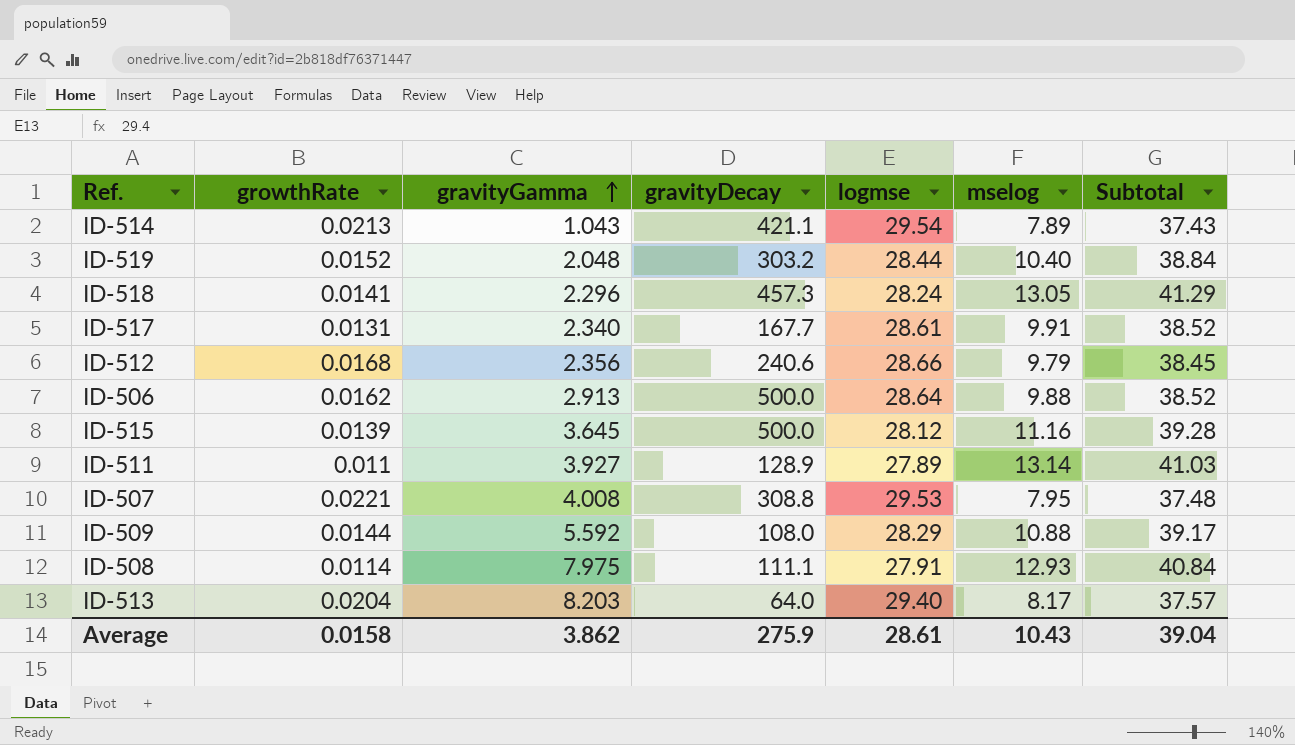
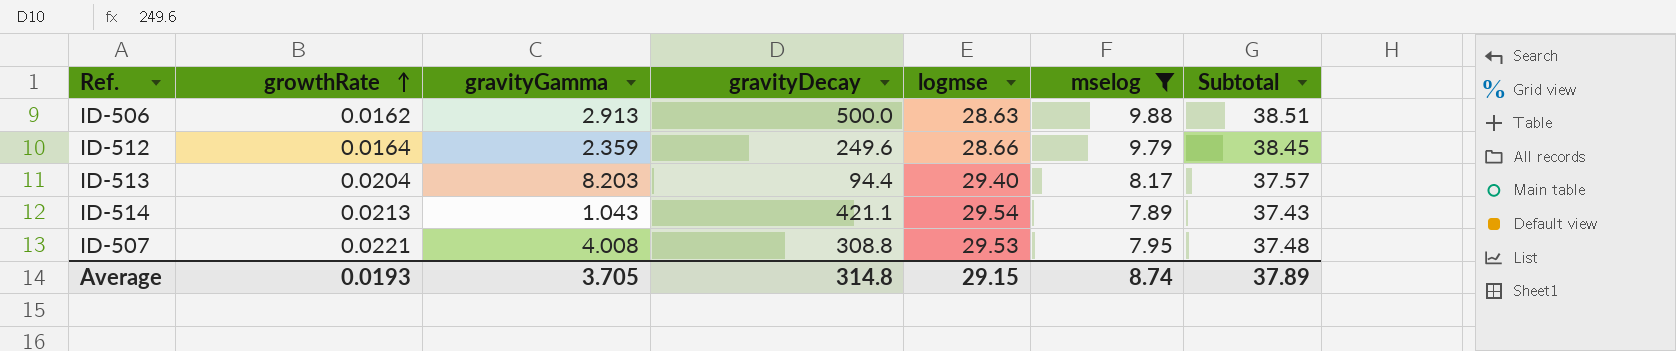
filter: none -> mselog <= 9.88
row order: gravityGamma ascending -> growthRate ascending
ID-506 | logmse: 28.64 -> 28.63
ID-506 | Subtotal: 38.52 -> 38.51
ID-512 | growthRate: 0.0168 -> 0.0164
ID-512 | gravityGamma: 2.356 -> 2.359
ID-512 | gravityDecay: 240.6 -> 249.6
ID-513 | gravityDecay: 64.0 -> 94.4
Average | growthRate: 0.0158 -> 0.0193
Average | gravityGamma: 3.862 -> 3.705
Average | gravityDecay: 275.9 -> 314.8
Average | logmse: 28.61 -> 29.15
Average | mselog: 10.43 -> 8.74
Average | Subtotal: 39.04 -> 37.89

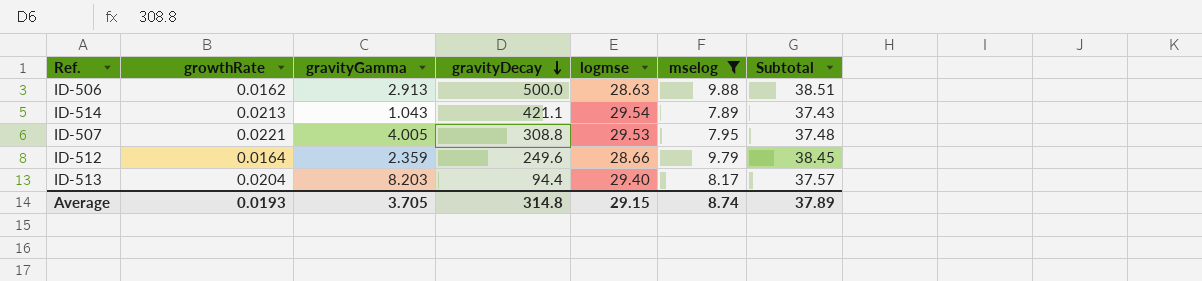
row order: growthRate ascending -> gravityDecay descending
ID-507 | gravityGamma: 4.008 -> 4.005

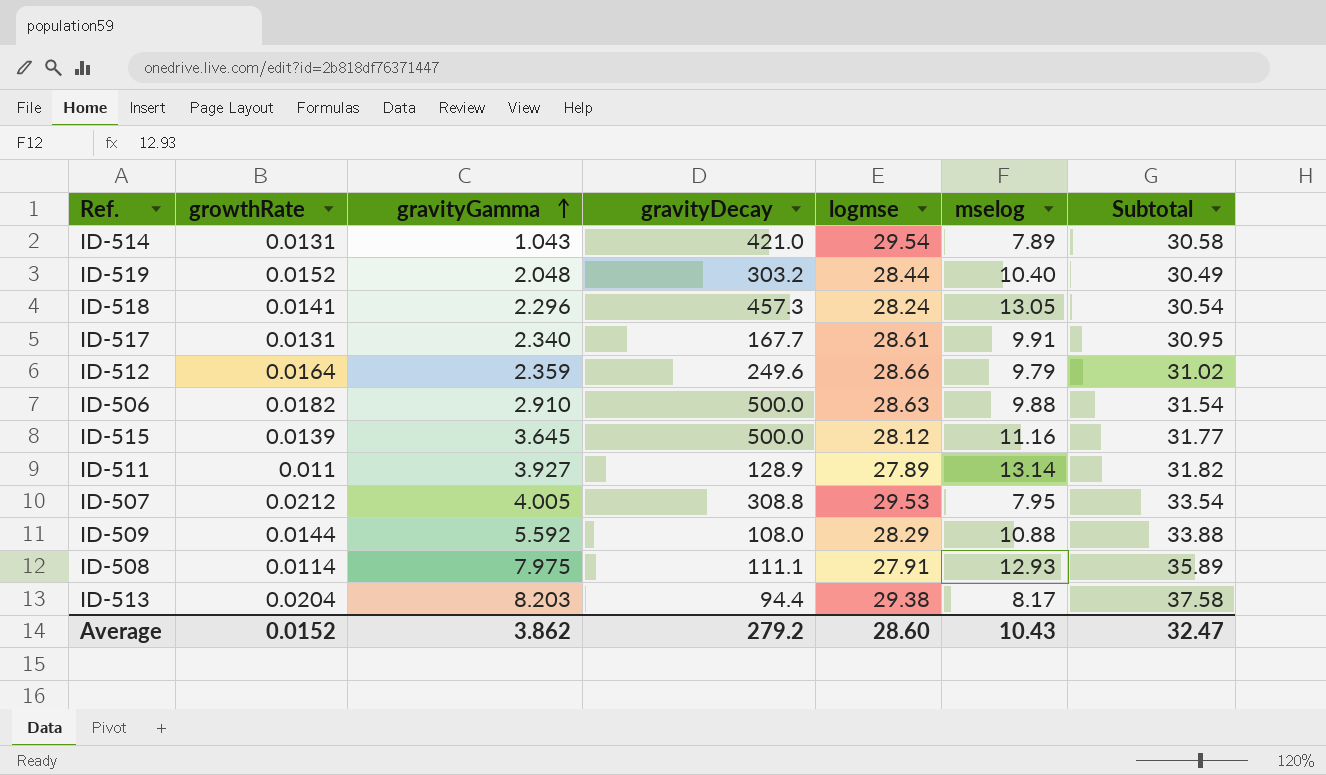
filter: mselog <= 9.88 -> none
row order: gravityDecay descending -> gravityGamma ascending
column Subtotal | formula: [logmse] + [mselog] -> [gravityGamma] + [logmse]
ID-514 | growthRate: 0.0213 -> 0.0131
ID-514 | gravityDecay: 421.1 -> 421.0
ID-506 | growthRate: 0.0162 -> 0.0182
ID-506 | gravityGamma: 2.913 -> 2.910
ID-507 | growthRate: 0.0221 -> 0.0212
ID-513 | logmse: 29.40 -> 29.38
Average | growthRate: 0.0193 -> 0.0152
Average | gravityGamma: 3.705 -> 3.862
Average | gravityDecay: 314.8 -> 279.2
Average | logmse: 29.15 -> 28.60
Average | mselog: 8.74 -> 10.43
Average | Subtotal: 37.89 -> 32.47

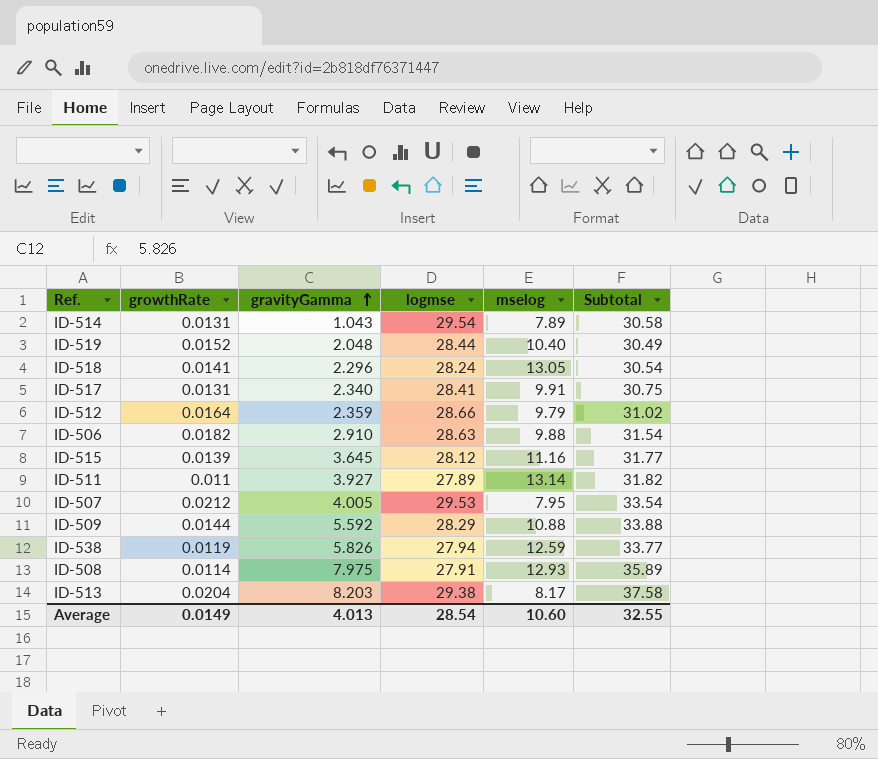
column gravityDecay | position: 4 -> none
ID-517 | logmse: 28.61 -> 28.41
ID-517 | Subtotal: 30.95 -> 30.75
row ID-538: none -> 0.0119 | 5.826 | 27.94 | 12.59 | 33.77
Average | growthRate: 0.0152 -> 0.0149
Average | gravityGamma: 3.862 -> 4.013
Average | logmse: 28.60 -> 28.54
Average | mselog: 10.43 -> 10.60
Average | Subtotal: 32.47 -> 32.55

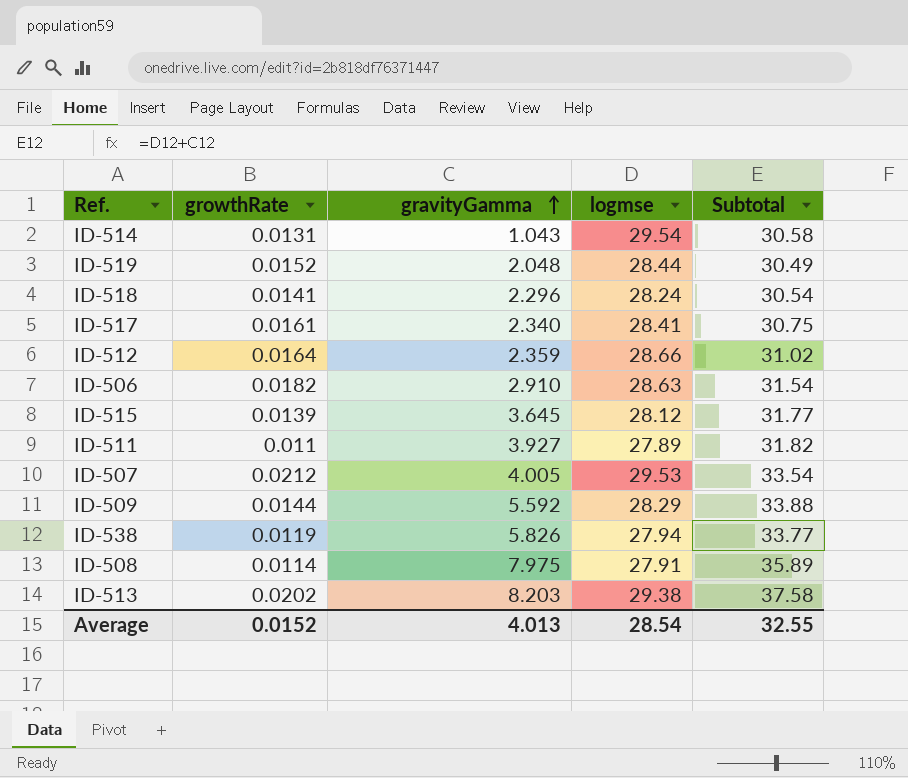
column mselog | position: 5 -> none
ID-517 | growthRate: 0.0131 -> 0.0161
ID-513 | growthRate: 0.0204 -> 0.0202
Average | growthRate: 0.0149 -> 0.0152

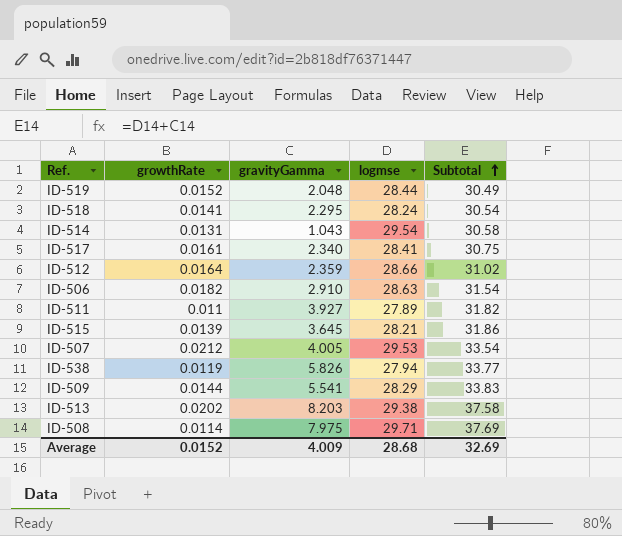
row order: gravityGamma ascending -> Subtotal ascending
ID-518 | gravityGamma: 2.296 -> 2.295
ID-515 | logmse: 28.12 -> 28.21
ID-515 | Subtotal: 31.77 -> 31.86
ID-509 | gravityGamma: 5.592 -> 5.541
ID-509 | Subtotal: 33.88 -> 33.83
ID-508 | logmse: 27.91 -> 29.71
ID-508 | Subtotal: 35.89 -> 37.69
Average | gravityGamma: 4.013 -> 4.009
Average | logmse: 28.54 -> 28.68
Average | Subtotal: 32.55 -> 32.69

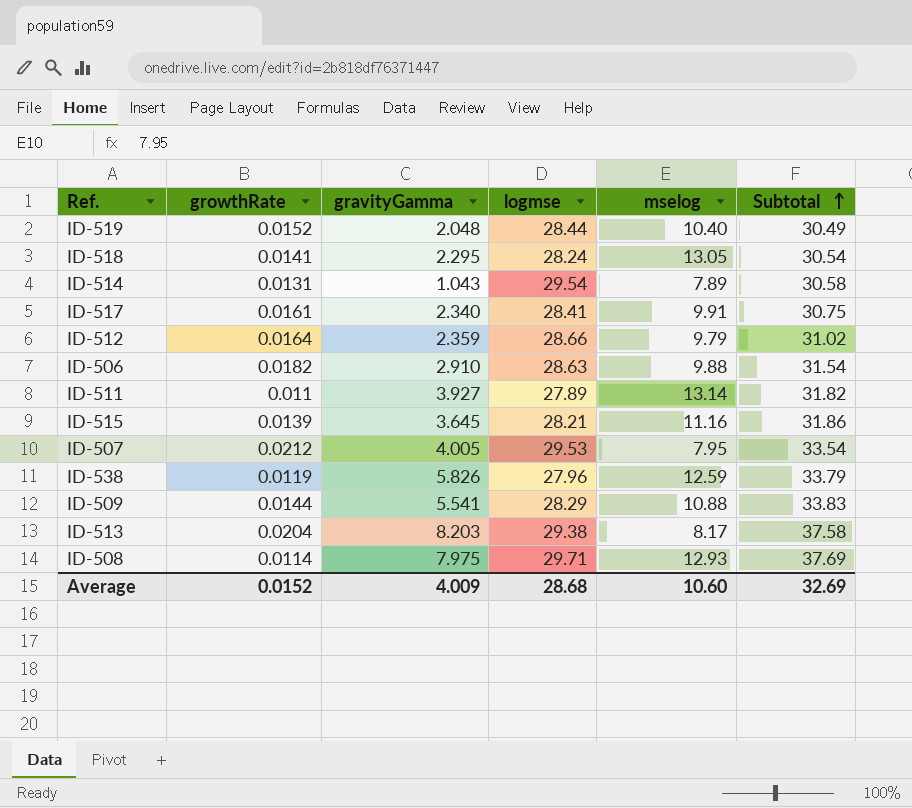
column mselog | position: none -> 5
ID-538 | logmse: 27.94 -> 27.96
ID-538 | Subtotal: 33.77 -> 33.79
ID-513 | growthRate: 0.0202 -> 0.0204

